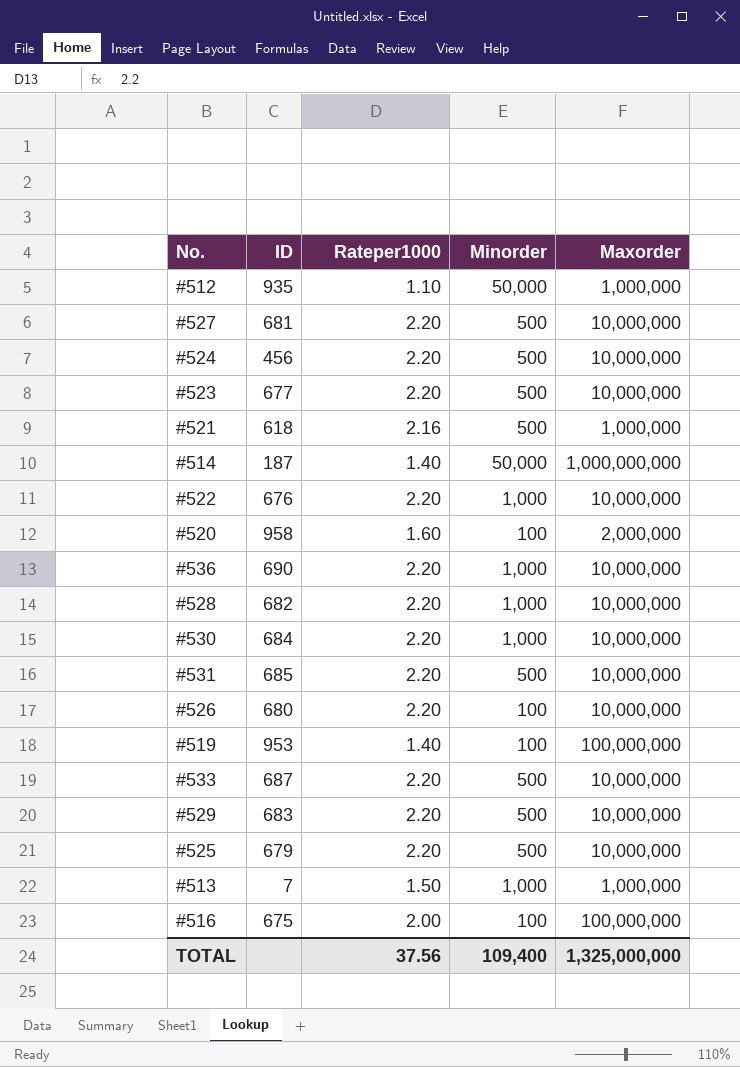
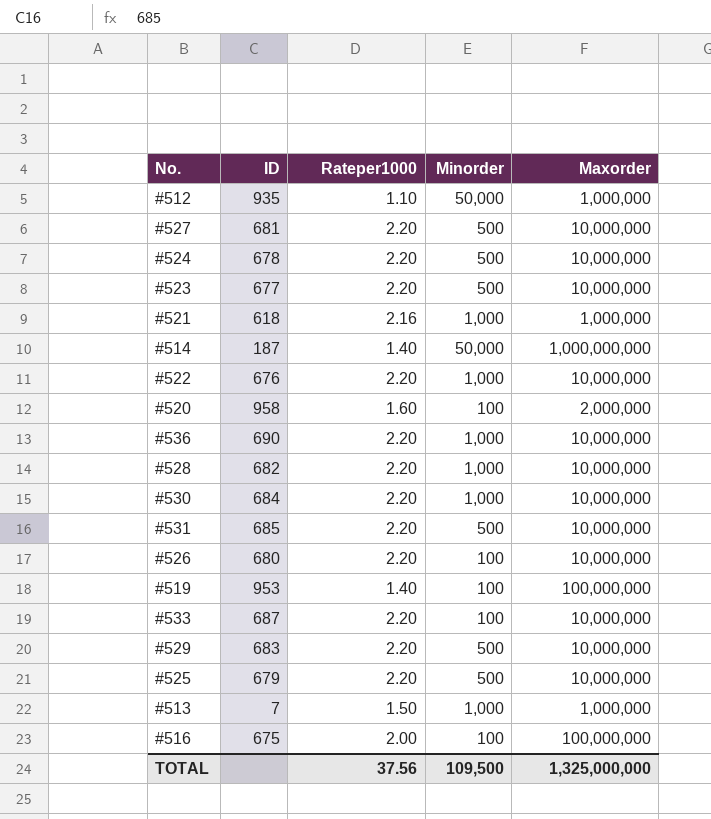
#524 | ID: 456 -> 678
#521 | Minorder: 500 -> 1,000
#533 | Minorder: 500 -> 100
TOTAL | Minorder: 109,400 -> 109,500

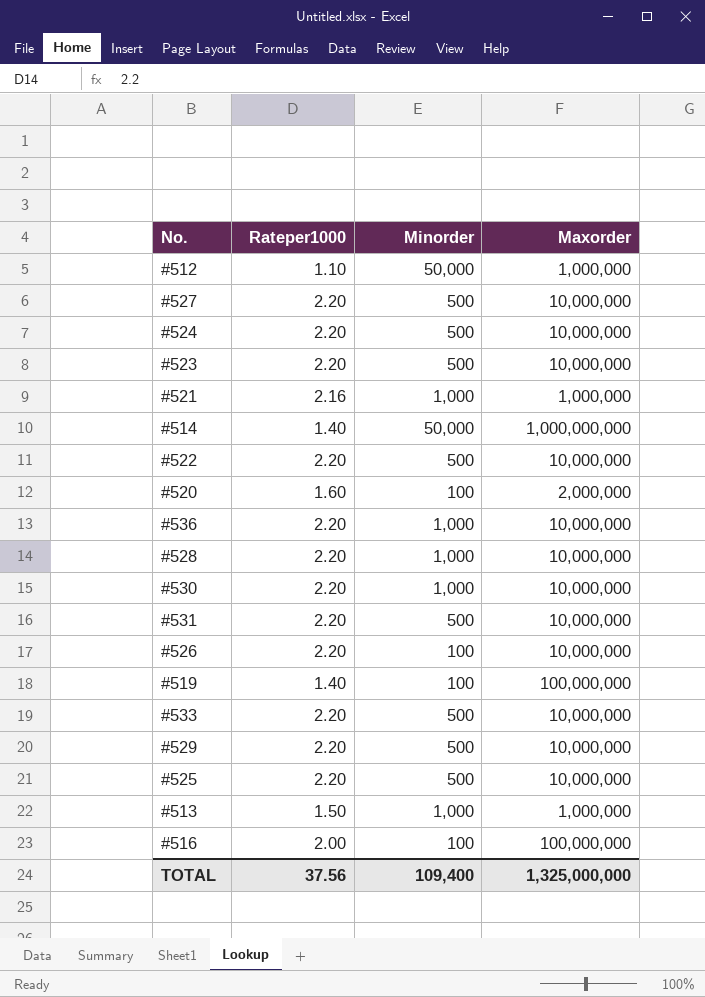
column ID | position: 2 -> none
#522 | Minorder: 1,000 -> 500
#533 | Minorder: 100 -> 500
TOTAL | Minorder: 109,500 -> 109,400

